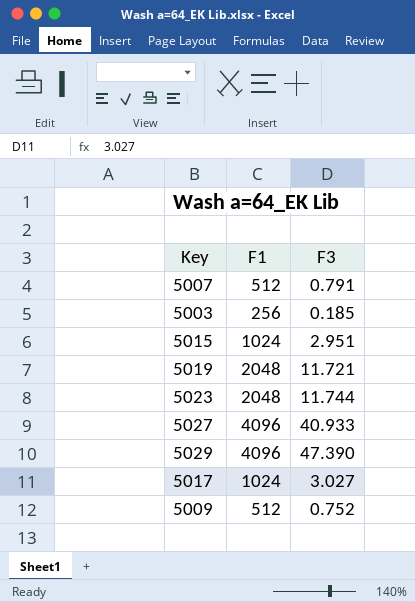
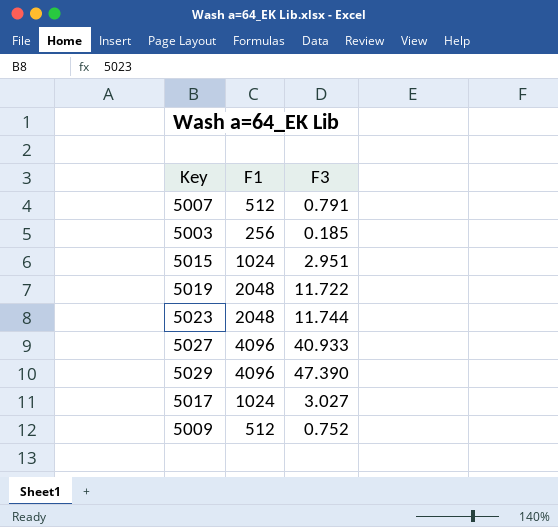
5019 | F3: 11.721 -> 11.722

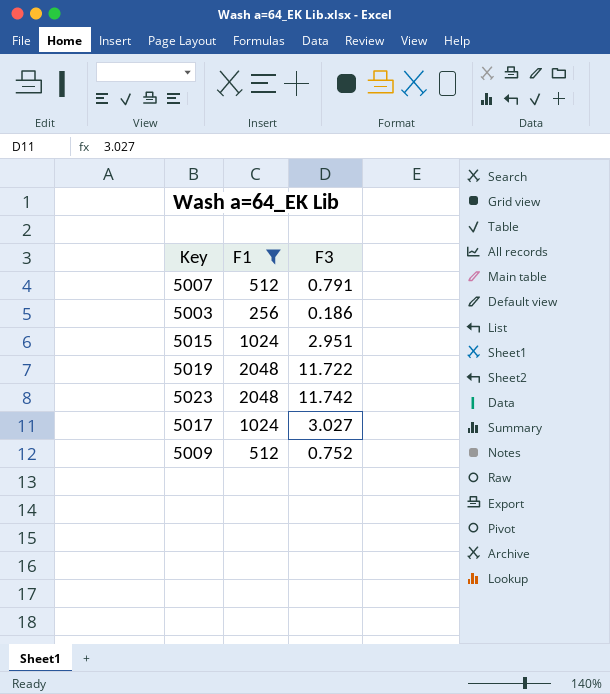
filter: none -> F1 != 4096
5003 | F3: 0.185 -> 0.186
5023 | F3: 11.744 -> 11.742

